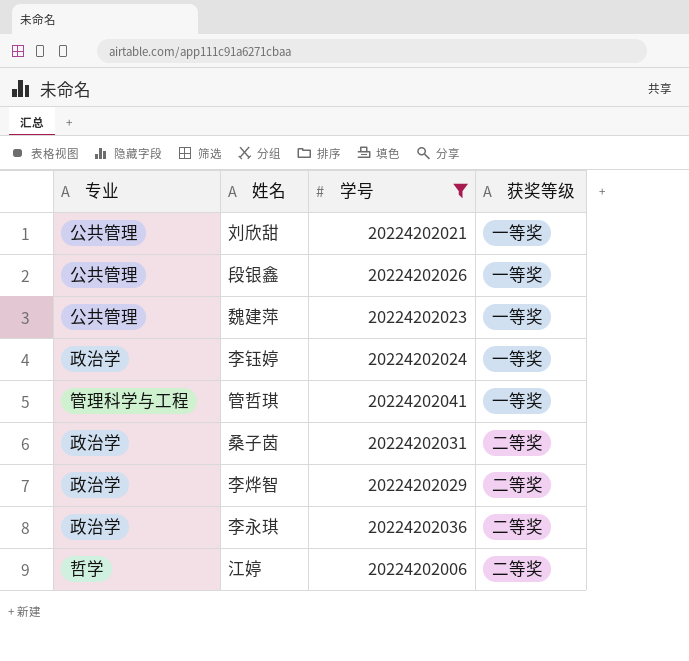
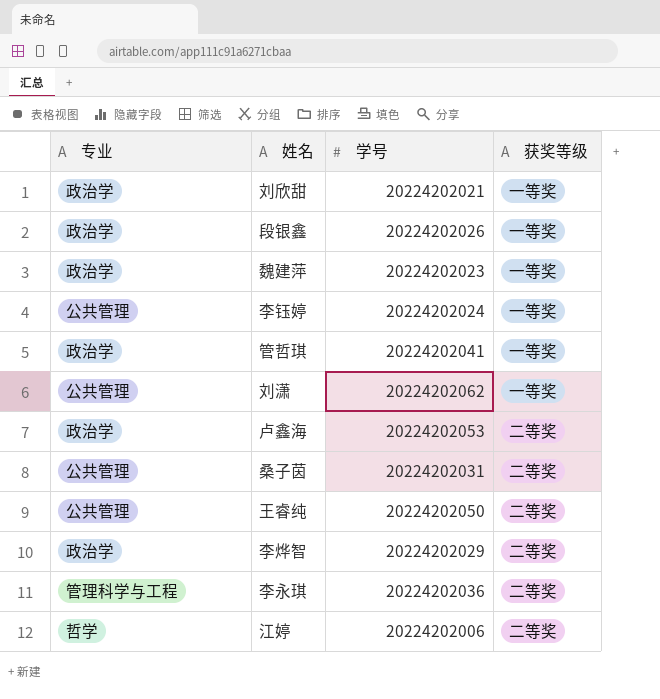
filter: 学号 <= 20224202041 -> none
刘欣甜 | 专业: 公共管理 -> 政治学
段银鑫 | 专业: 公共管理 -> 政治学
魏建萍 | 专业: 公共管理 -> 政治学
李钰婷 | 专业: 政治学 -> 公共管理
管哲琪 | 专业: 管理科学与工程 -> 政治学
桑子茵 | 专业: 政治学 -> 公共管理
李永琪 | 专业: 政治学 -> 管理科学与工程

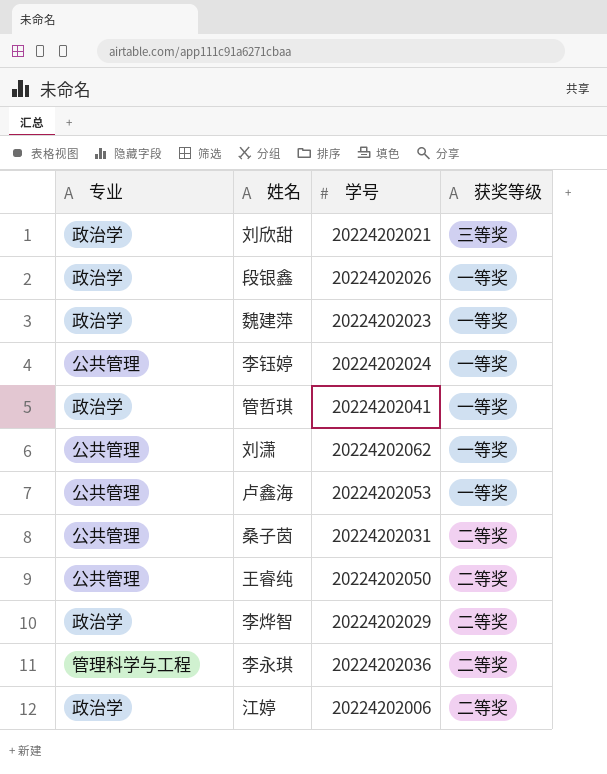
刘欣甜 | 获奖等级: 一等奖 -> 三等奖
卢鑫海 | 专业: 政治学 -> 公共管理
卢鑫海 | 获奖等级: 二等奖 -> 一等奖
江婷 | 专业: 哲学 -> 政治学

